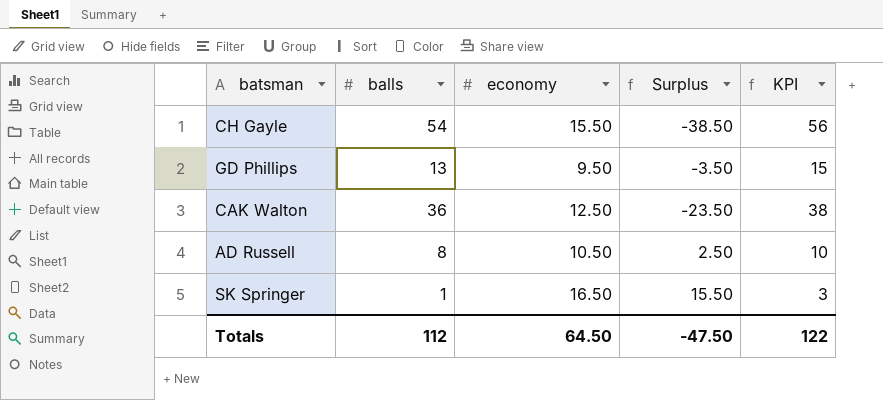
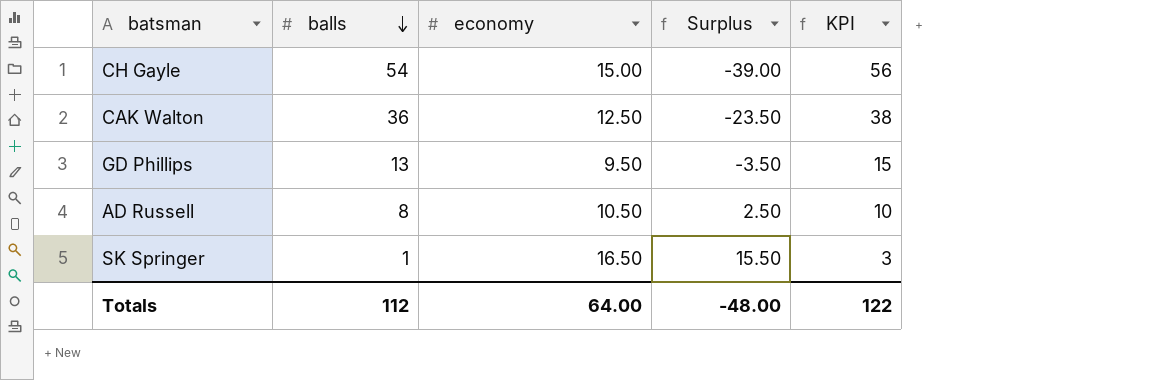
row order: none -> balls descending
CH Gayle | economy: 15.50 -> 15.00
CH Gayle | Surplus: -38.50 -> -39.00
Totals | economy: 64.50 -> 64.00
Totals | Surplus: -47.50 -> -48.00

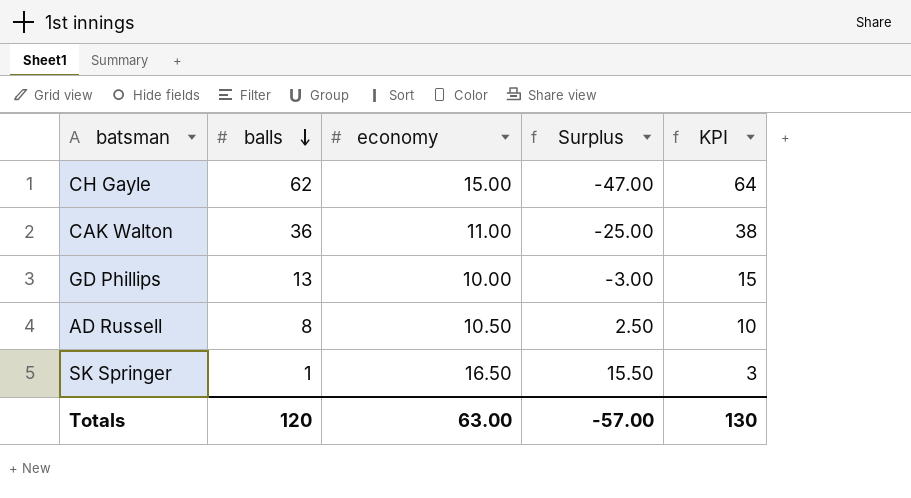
CH Gayle | balls: 54 -> 62
CH Gayle | Surplus: -39.00 -> -47.00
CH Gayle | KPI: 56 -> 64
CAK Walton | economy: 12.50 -> 11.00
CAK Walton | Surplus: -23.50 -> -25.00
GD Phillips | economy: 9.50 -> 10.00
GD Phillips | Surplus: -3.50 -> -3.00
Totals | balls: 112 -> 120
Totals | economy: 64.00 -> 63.00
Totals | Surplus: -48.00 -> -57.00
Totals | KPI: 122 -> 130

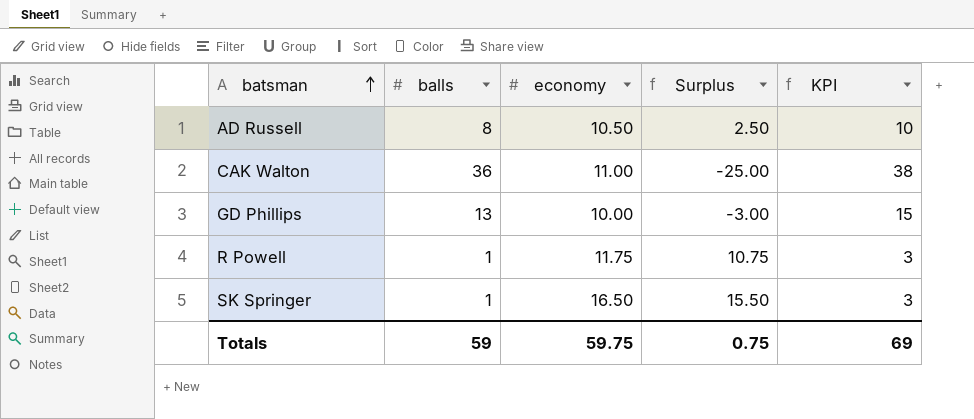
row order: balls descending -> batsman ascending
row CH Gayle: 62 | 15.00 | -47.00 | 64 -> none
row R Powell: none -> 1 | 11.75 | 10.75 | 3
Totals | balls: 120 -> 59
Totals | economy: 63.00 -> 59.75
Totals | Surplus: -57.00 -> 0.75
Totals | KPI: 130 -> 69

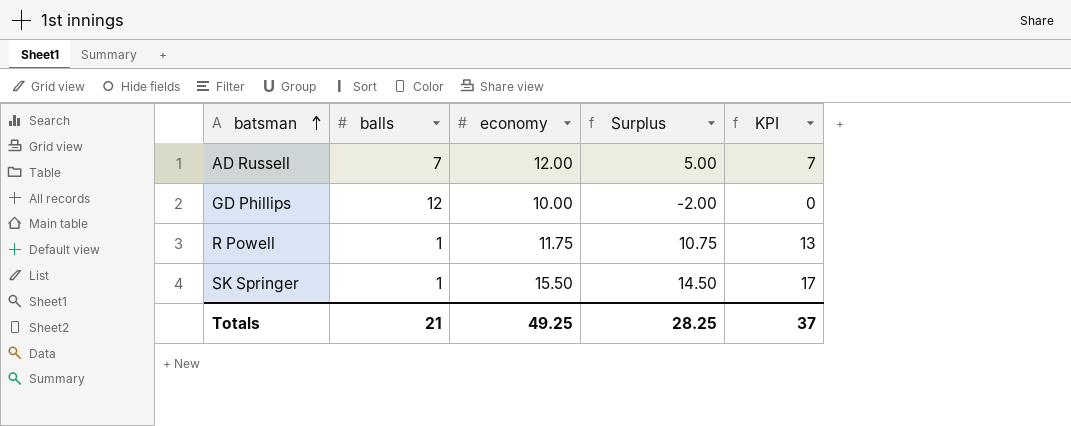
column KPI | formula: [balls] + 2 -> [Surplus] + 2
row CAK Walton: 36 | 11.00 | -25.00 | 38 -> none
AD Russell | balls: 8 -> 7
AD Russell | economy: 10.50 -> 12.00
AD Russell | Surplus: 2.50 -> 5.00
GD Phillips | balls: 13 -> 12
GD Phillips | Surplus: -3.00 -> -2.00
SK Springer | economy: 16.50 -> 15.50
SK Springer | Surplus: 15.50 -> 14.50
Totals | balls: 59 -> 21
Totals | economy: 59.75 -> 49.25
Totals | Surplus: 0.75 -> 28.25
Totals | KPI: 69 -> 37

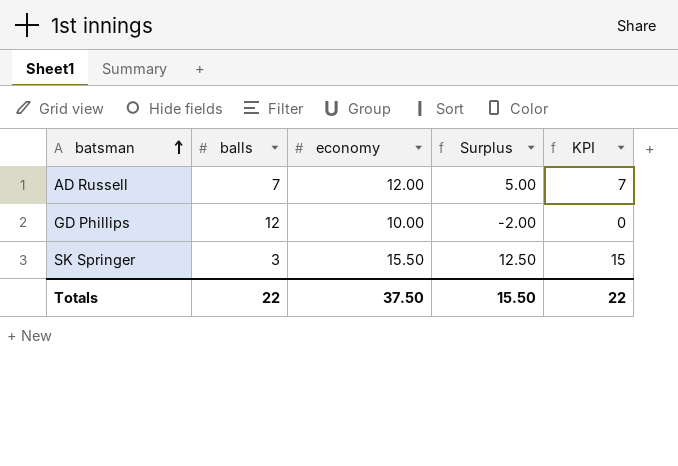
row R Powell: 1 | 11.75 | 10.75 | 13 -> none
SK Springer | balls: 1 -> 3
SK Springer | Surplus: 14.50 -> 12.50
SK Springer | KPI: 17 -> 15
Totals | balls: 21 -> 22
Totals | economy: 49.25 -> 37.50
Totals | Surplus: 28.25 -> 15.50
Totals | KPI: 37 -> 22

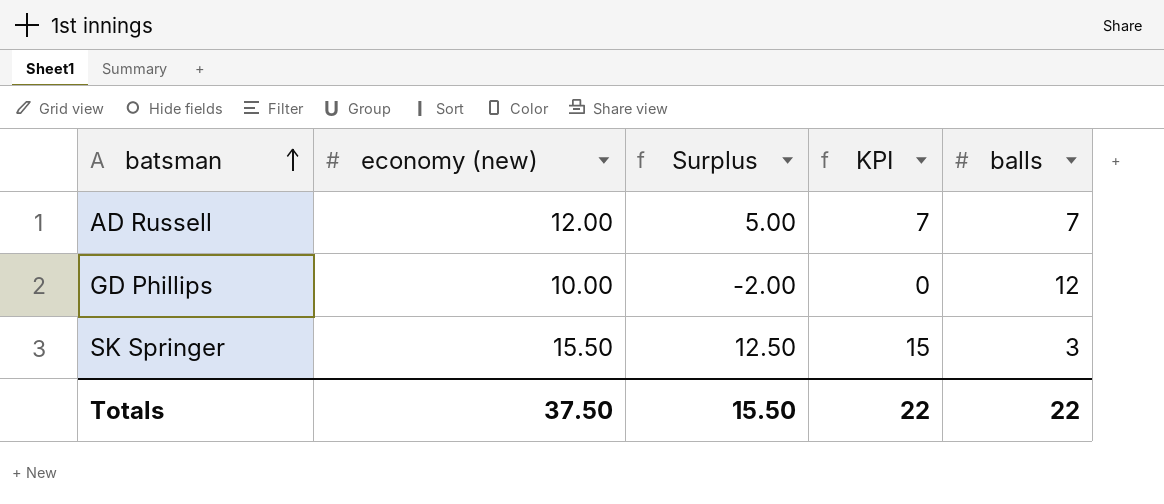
column name: economy -> economy (new)
column balls | position: 2 -> 5

